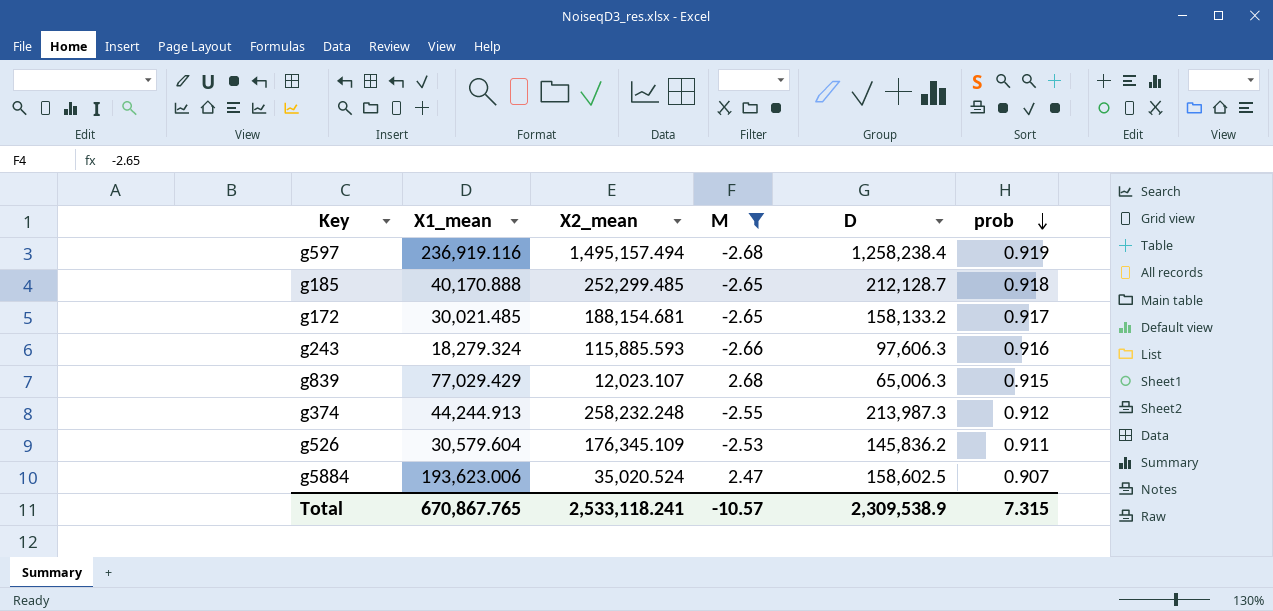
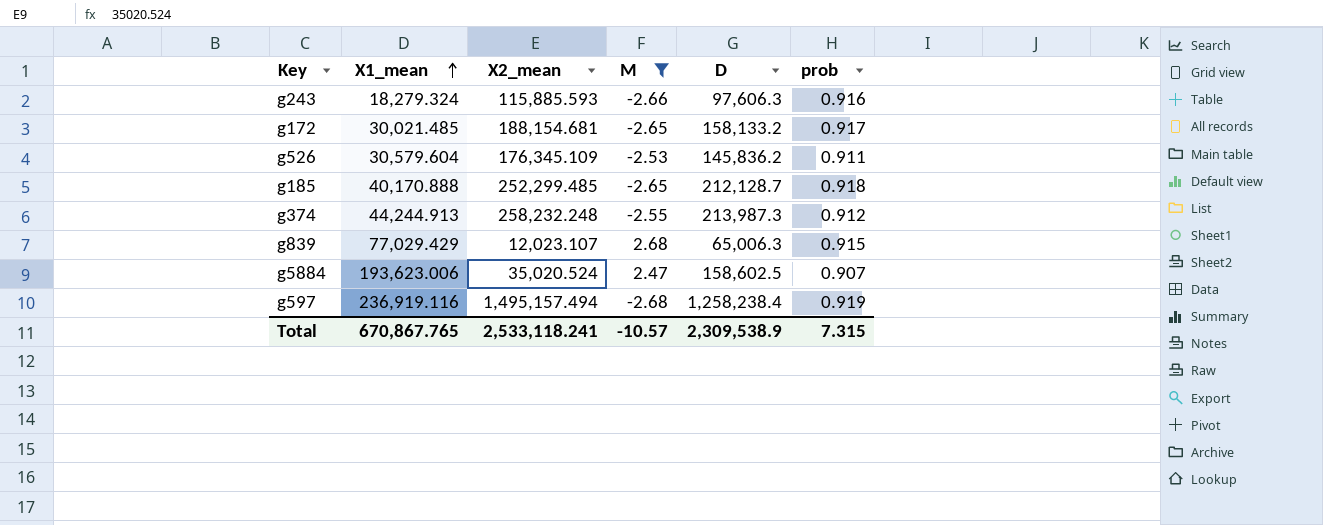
row order: prob descending -> X1_mean ascending

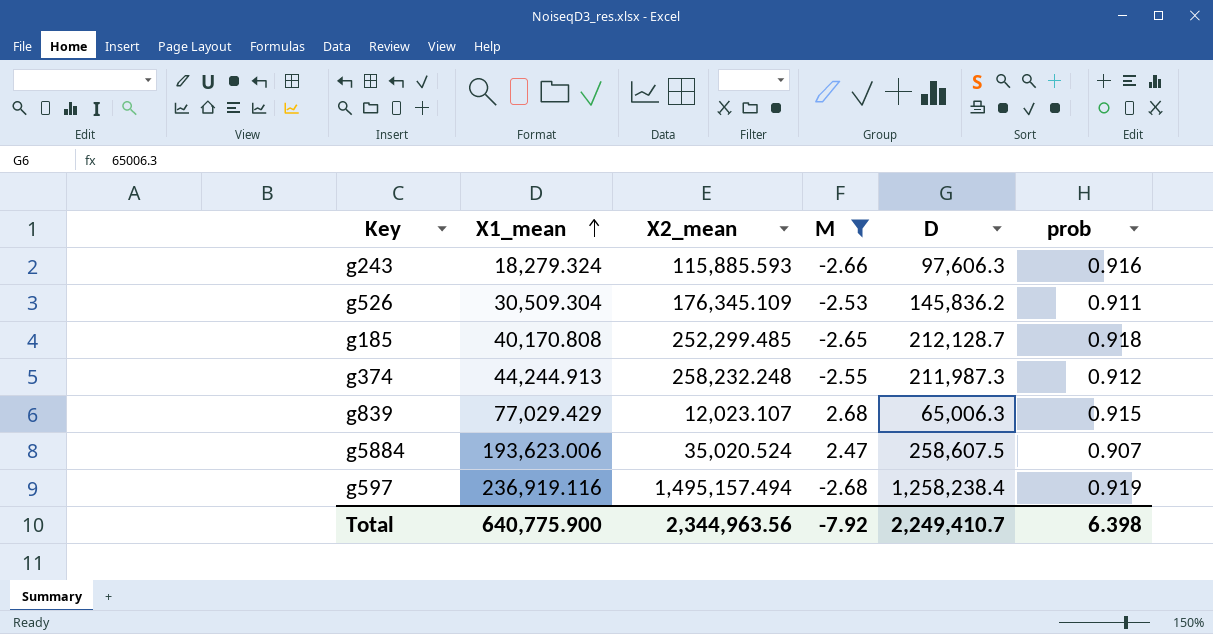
row g172: 30,021.485 | 188,154.681 | -2.65 | 158,133.2 | 0.917 -> none
g526 | X1_mean: 30,579.604 -> 30,509.304
g185 | X1_mean: 40,170.888 -> 40,170.808
g374 | D: 213,987.3 -> 211,987.3
g5884 | D: 158,602.5 -> 258,607.5
Total | X1_mean: 670,867.765 -> 640,775.900
Total | X2_mean: 2,533,118.241 -> 2,344,963.56
Total | M: -10.57 -> -7.92
Total | D: 2,309,538.9 -> 2,249,410.7
Total | prob: 7.315 -> 6.398

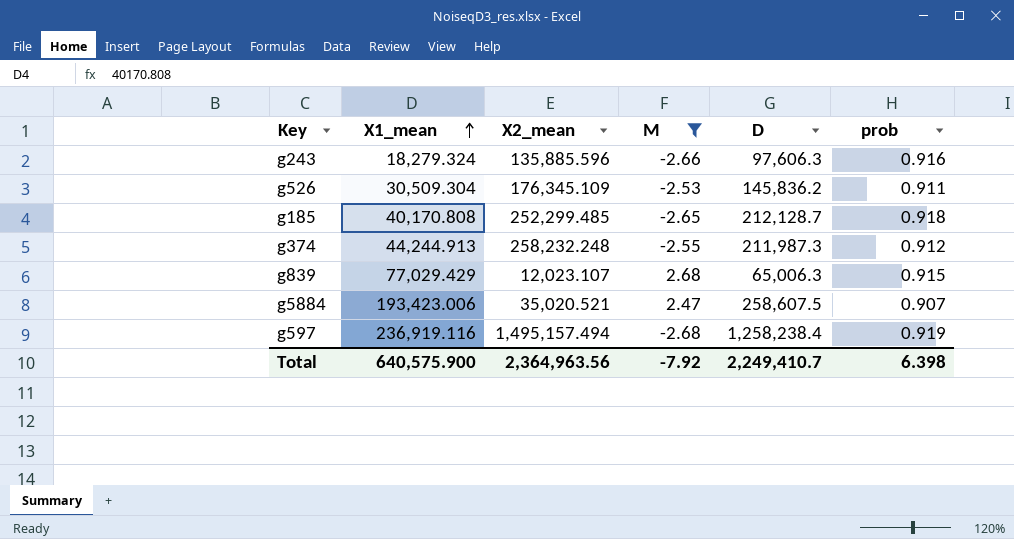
g243 | X2_mean: 115,885.593 -> 135,885.596
g5884 | X1_mean: 193,623.006 -> 193,423.006
g5884 | X2_mean: 35,020.524 -> 35,020.521
Total | X1_mean: 640,775.900 -> 640,575.900
Total | X2_mean: 2,344,963.56 -> 2,364,963.56

